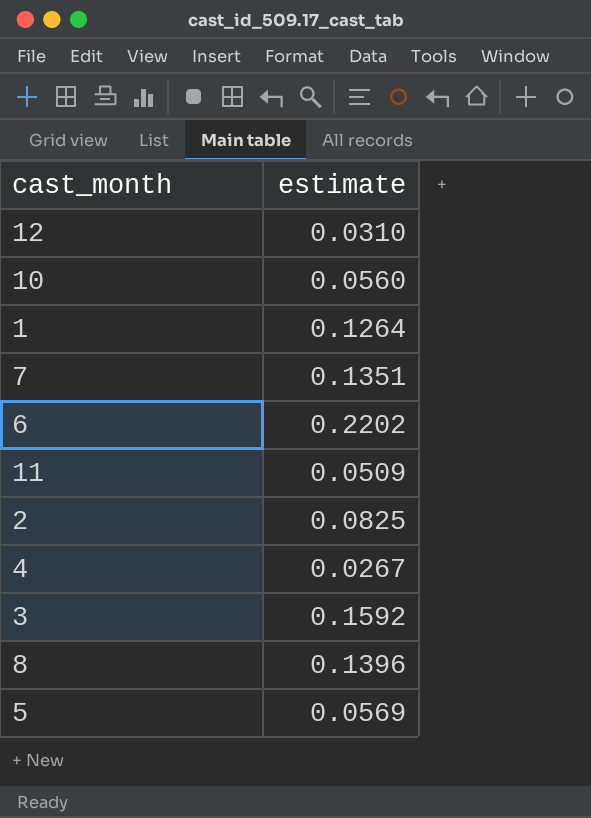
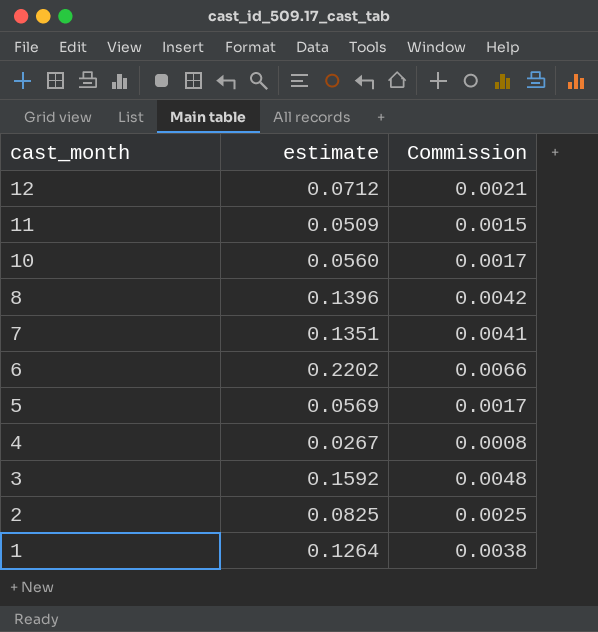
row order: none -> cast_month descending
column Commission | formula: none -> [estimate] * 0.03
12 | estimate: 0.0310 -> 0.0712

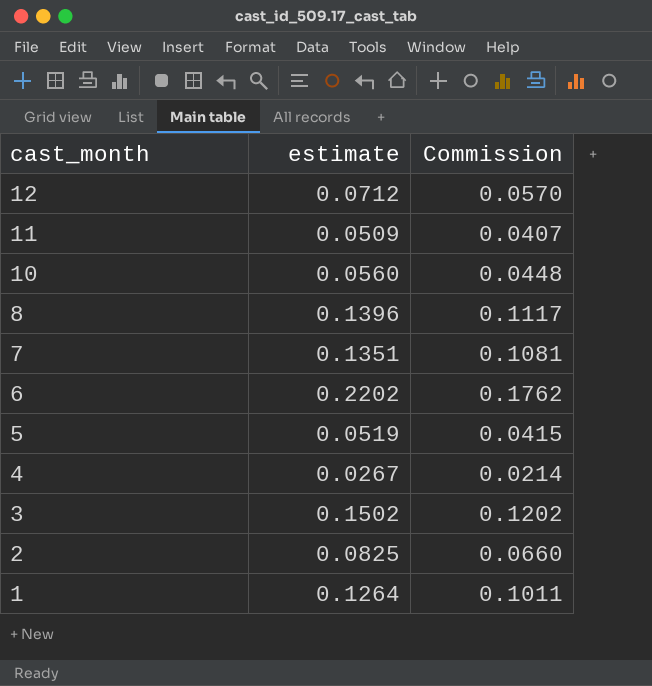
column Commission | formula: [estimate] * 0.03 -> [estimate] * 0.8
5 | estimate: 0.0569 -> 0.0519
3 | estimate: 0.1592 -> 0.1502

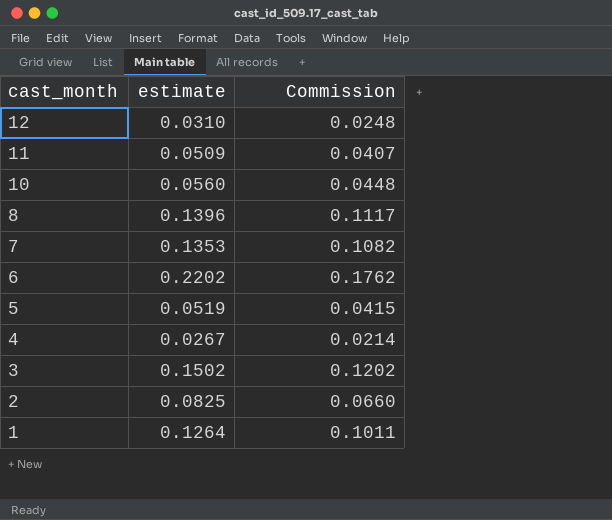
12 | estimate: 0.0712 -> 0.0310
12 | Commission: 0.0570 -> 0.0248
7 | estimate: 0.1351 -> 0.1353
7 | Commission: 0.1081 -> 0.1082

